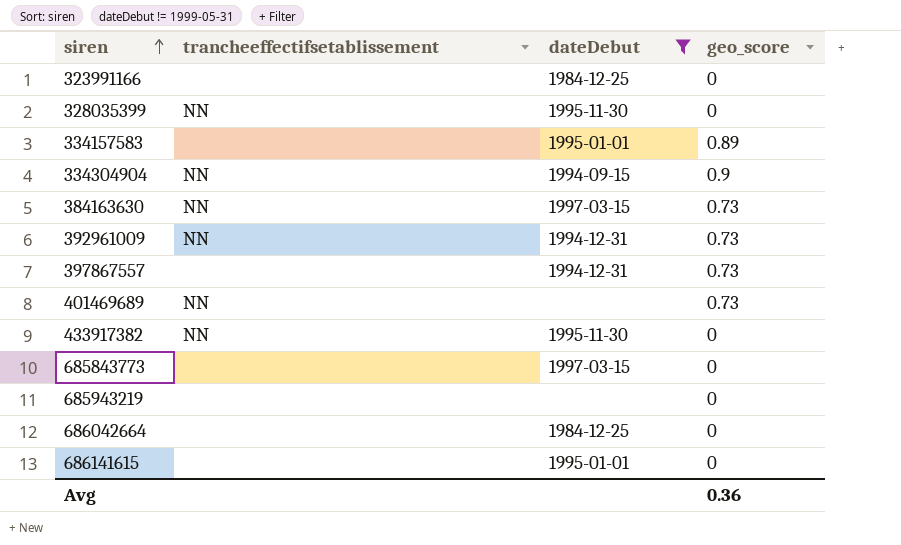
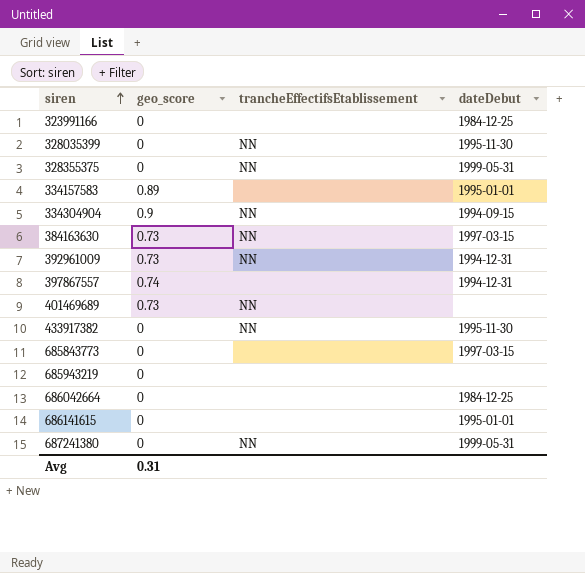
filter: dateDebut != 1999-05-31 -> none
column geo_score | position: 4 -> 2
column name: trancheeffectifsetablissement -> trancheEffectifsEtablissement
397867557 | geo_score: 0.73 -> 0.74
Avg | geo_score: 0.36 -> 0.31

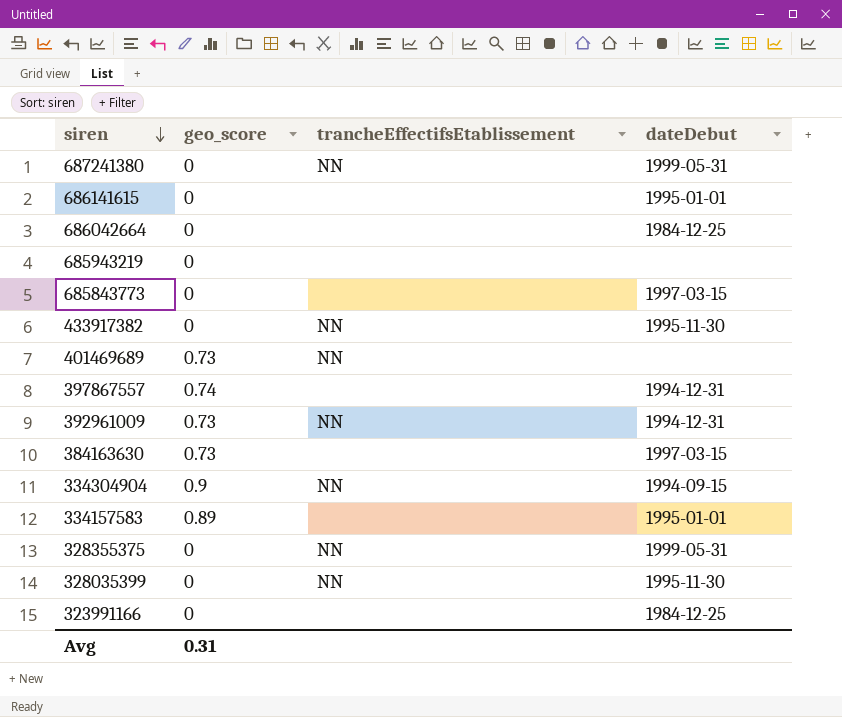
row order: siren ascending -> siren descending
384163630 | trancheEffectifsEtablissement: NN -> none

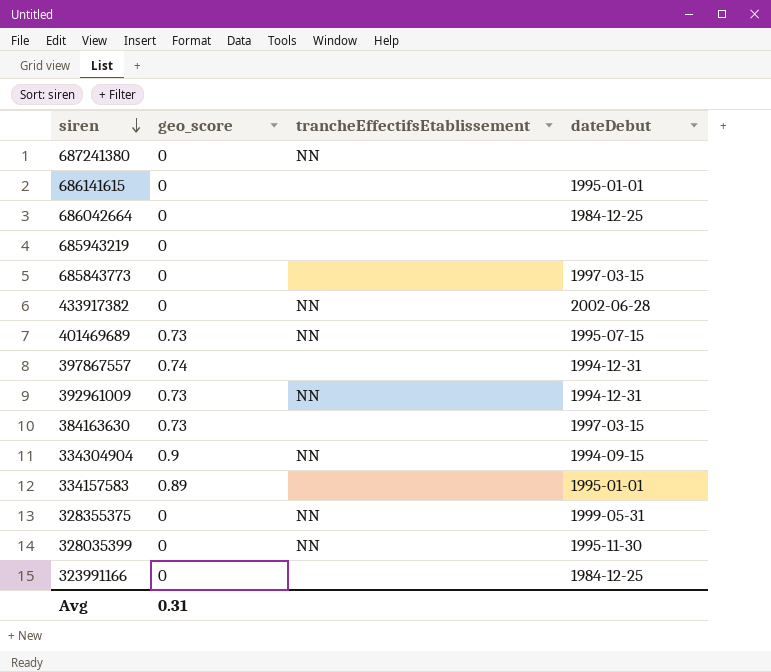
687241380 | dateDebut: 1999-05-31 -> none
433917382 | dateDebut: 1995-11-30 -> 2002-06-28
401469689 | dateDebut: none -> 1995-07-15

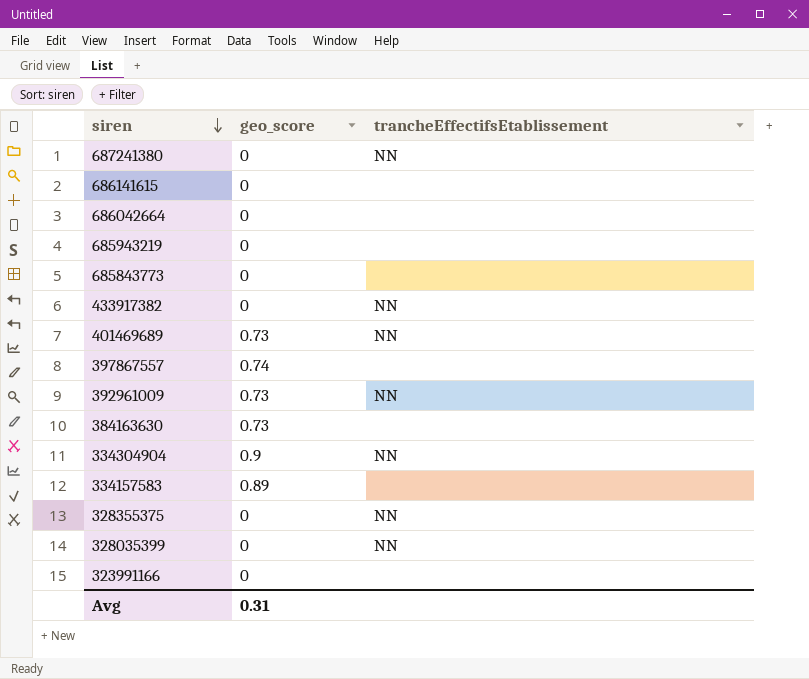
column dateDebut | position: 4 -> none

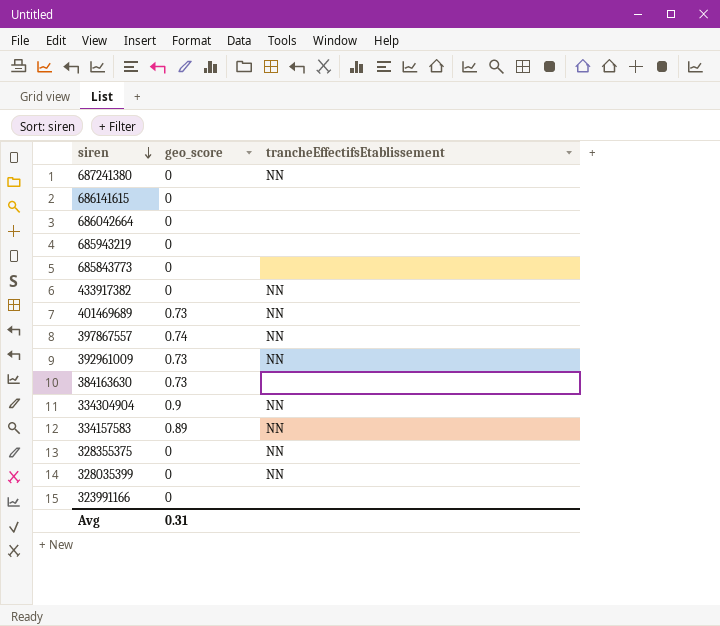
397867557 | trancheEffectifsEtablissement: none -> NN
334157583 | trancheEffectifsEtablissement: none -> NN

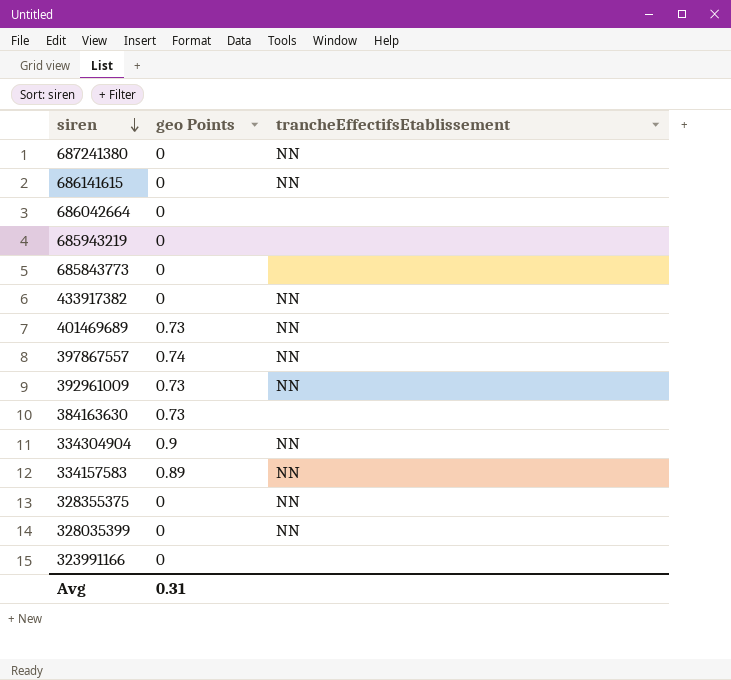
column name: geo_score -> geo Points
686141615 | trancheEffectifsEtablissement: none -> NN

